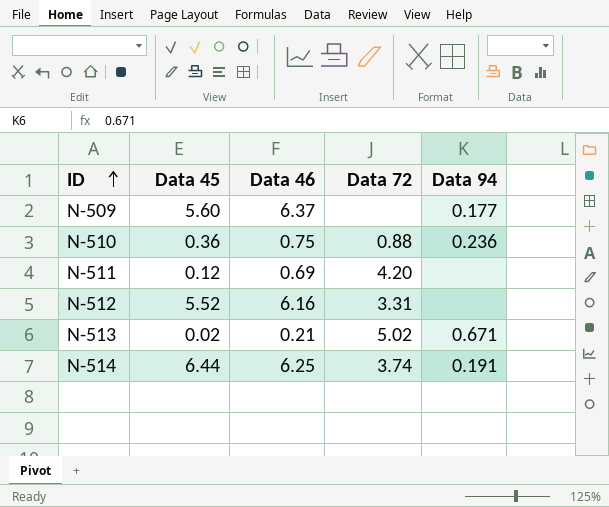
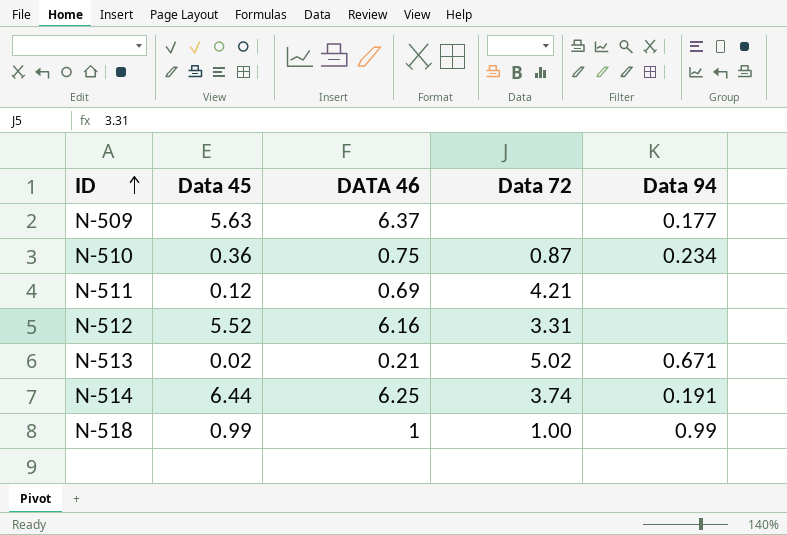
column name: Data 46 -> DATA 46
N-509 | Data 45: 5.60 -> 5.63
N-510 | Data 72: 0.88 -> 0.87
N-510 | Data 94: 0.236 -> 0.234
N-511 | Data 72: 4.20 -> 4.21
row N-518: none -> 0.99 | 1 | 1.00 | 0.99

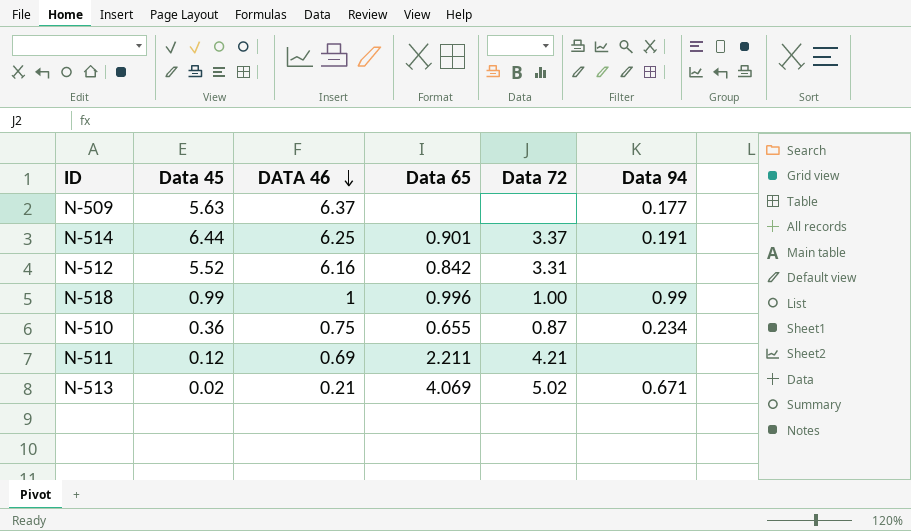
row order: ID ascending -> DATA 46 descending
column Data 65 | position: none -> 4
N-514 | Data 72: 3.74 -> 3.37

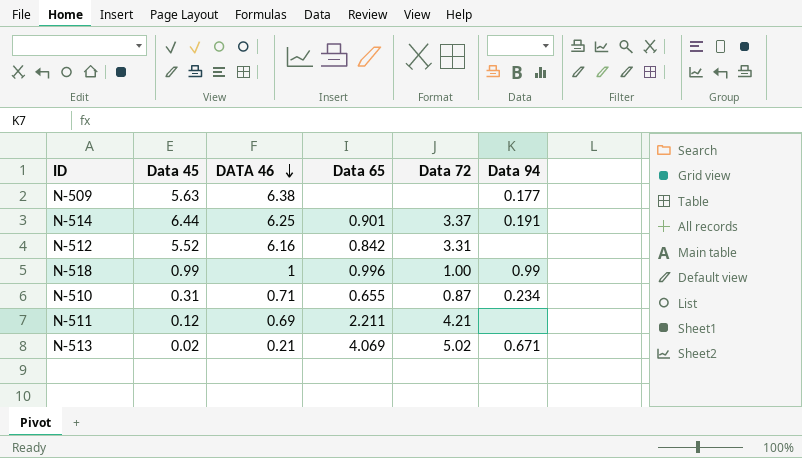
N-509 | DATA 46: 6.37 -> 6.38
N-510 | Data 45: 0.36 -> 0.31
N-510 | DATA 46: 0.75 -> 0.71

